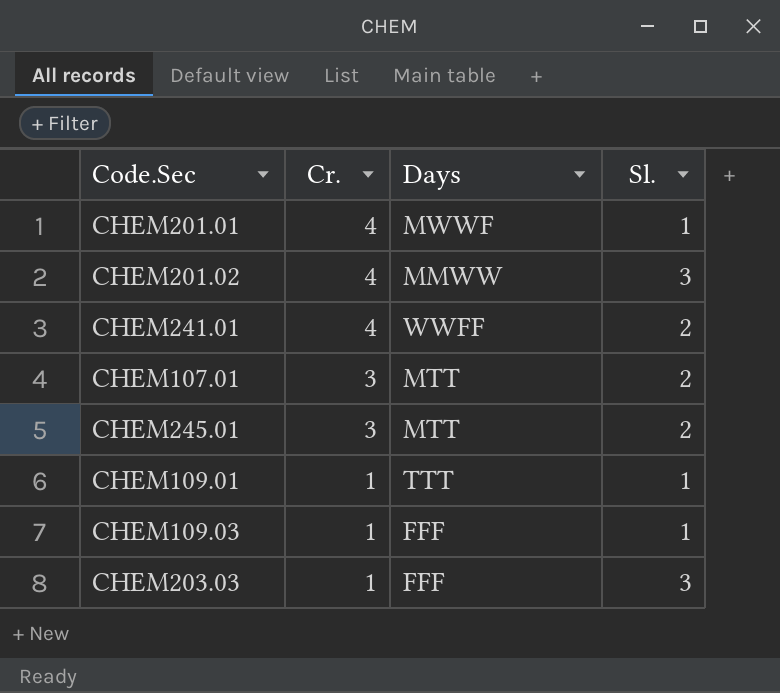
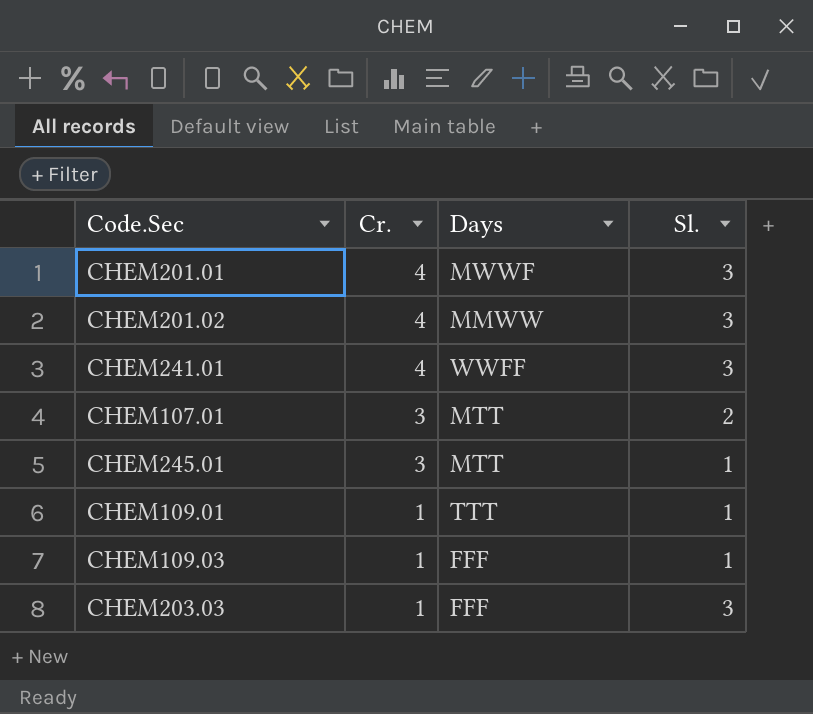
CHEM201.01 | Sl.: 1 -> 3
CHEM241.01 | Sl.: 2 -> 3
CHEM245.01 | Sl.: 2 -> 1

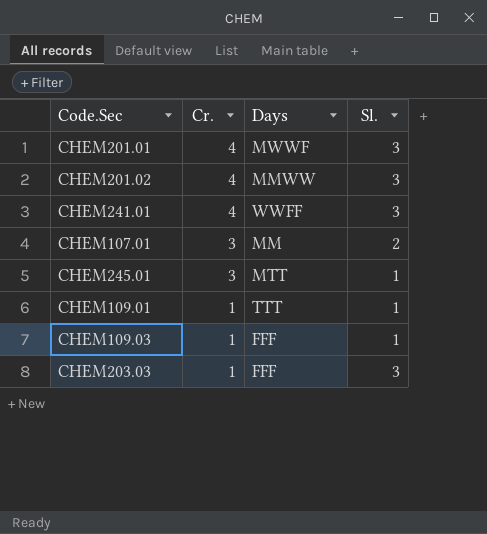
CHEM107.01 | Days: MTT -> MM

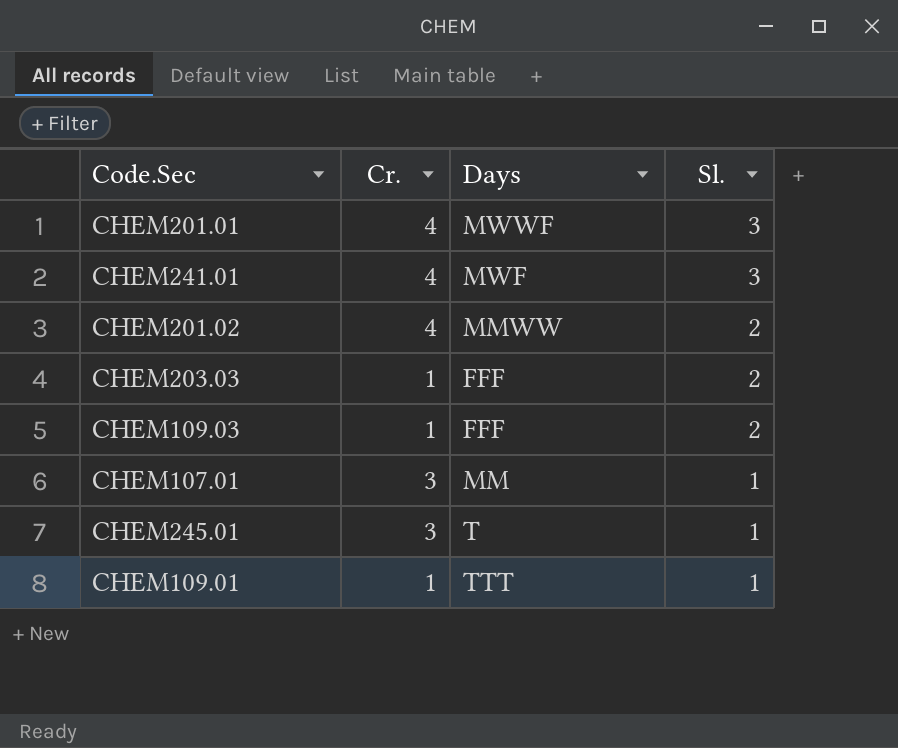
row order: Cr. descending -> Sl. descending
CHEM241.01 | Days: WWFF -> MWF
CHEM201.02 | Sl.: 3 -> 2
CHEM203.03 | Sl.: 3 -> 2
CHEM109.03 | Sl.: 1 -> 2
CHEM107.01 | Sl.: 2 -> 1
CHEM245.01 | Days: MTT -> T

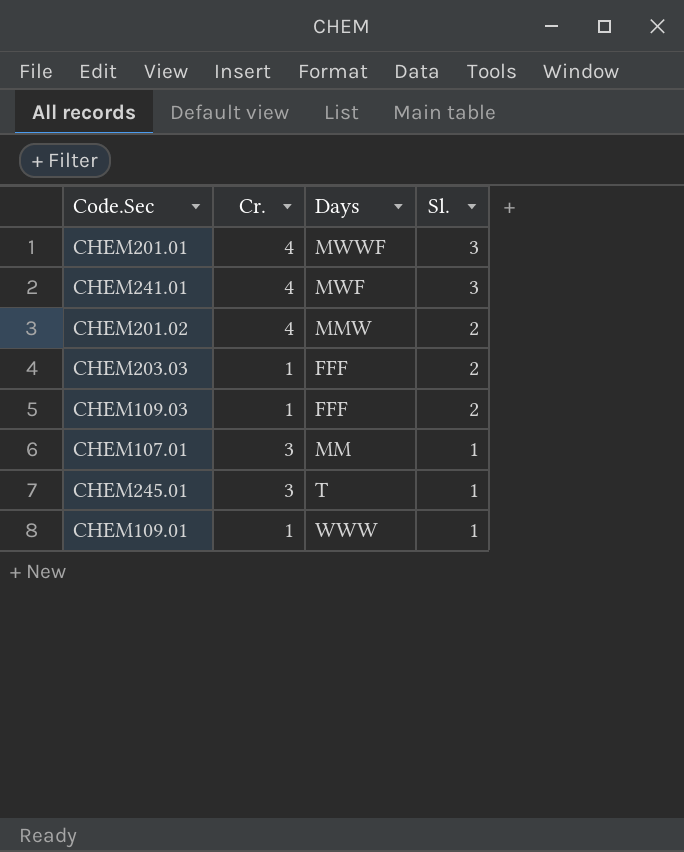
CHEM201.02 | Days: MMWW -> MMW
CHEM109.01 | Days: TTT -> WWW

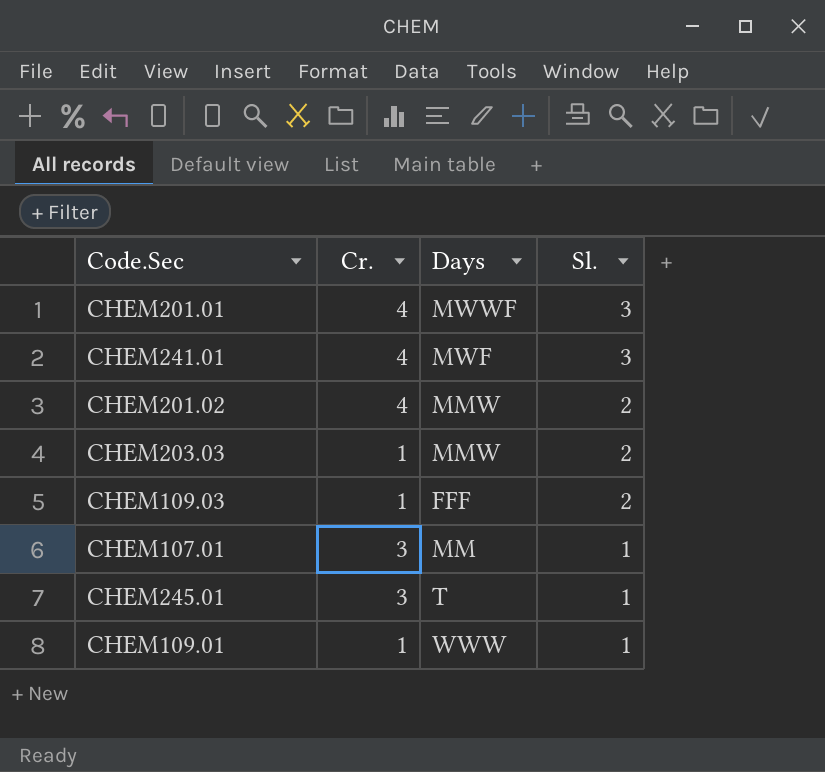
CHEM203.03 | Days: FFF -> MMW

